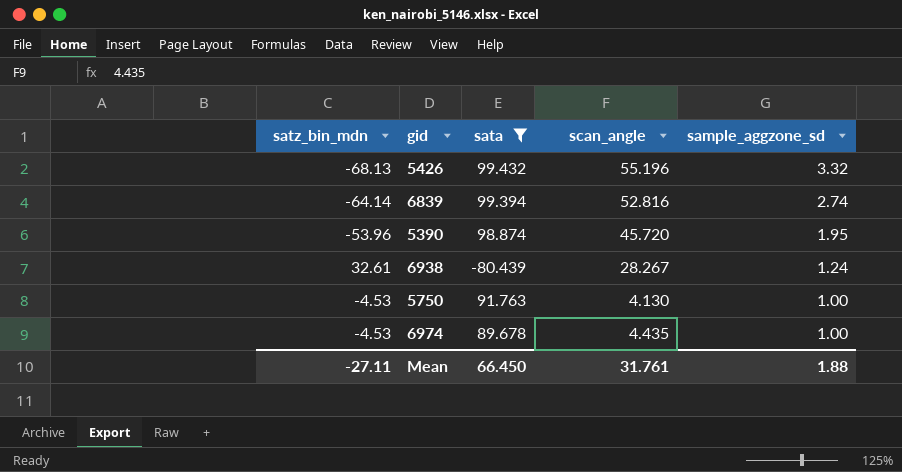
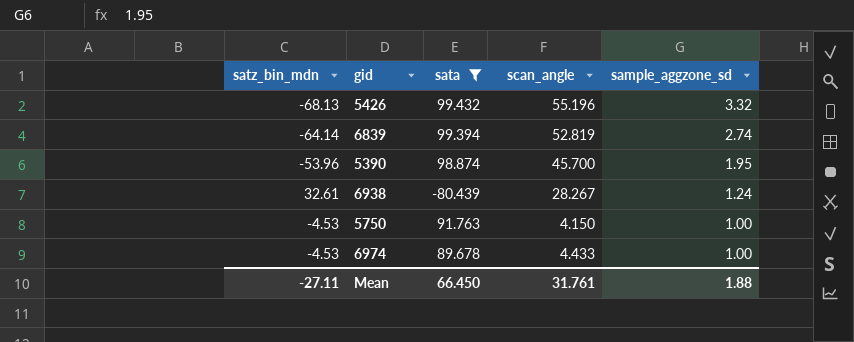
6839 | scan_angle: 52.816 -> 52.819
5390 | scan_angle: 45.720 -> 45.700
5750 | scan_angle: 4.130 -> 4.150
6974 | scan_angle: 4.435 -> 4.433

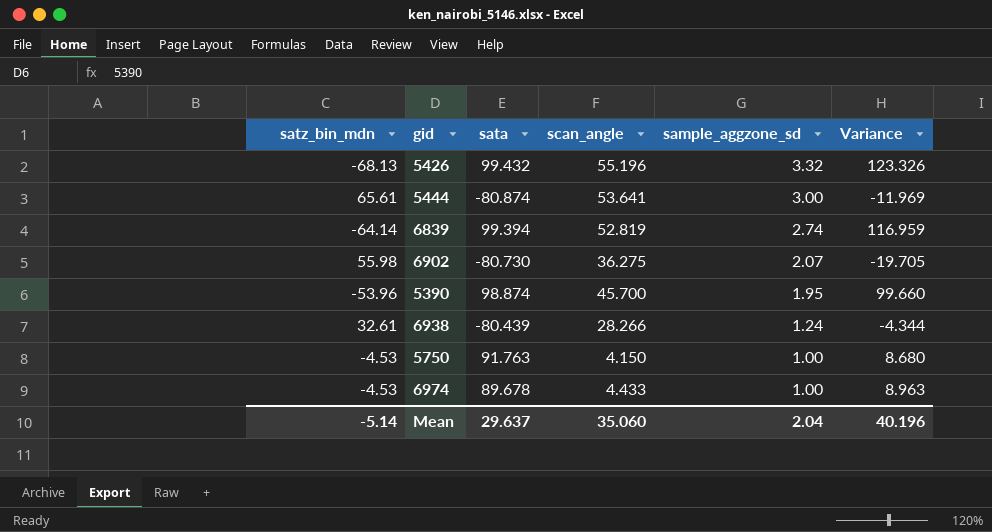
filter: sata >= -80.439 -> none
column Variance | formula: none -> [scan_angle] - [satz_bin_mdn]
6938 | scan_angle: 28.267 -> 28.266
Mean | satz_bin_mdn: -27.11 -> -5.14
Mean | sata: 66.450 -> 29.637
Mean | scan_angle: 31.761 -> 35.060
Mean | sample_aggzone_sd: 1.88 -> 2.04

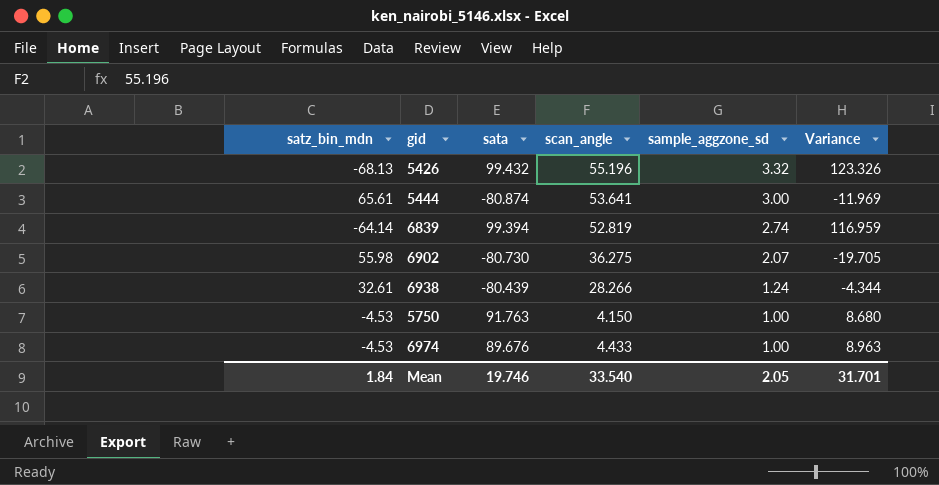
row 5390: -53.96 | 98.874 | 45.700 | 1.95 | 99.660 -> none
6974 | sata: 89.678 -> 89.676
Mean | satz_bin_mdn: -5.14 -> 1.84
Mean | sata: 29.637 -> 19.746
Mean | scan_angle: 35.060 -> 33.540
Mean | sample_aggzone_sd: 2.04 -> 2.05
Mean | Variance: 40.196 -> 31.701

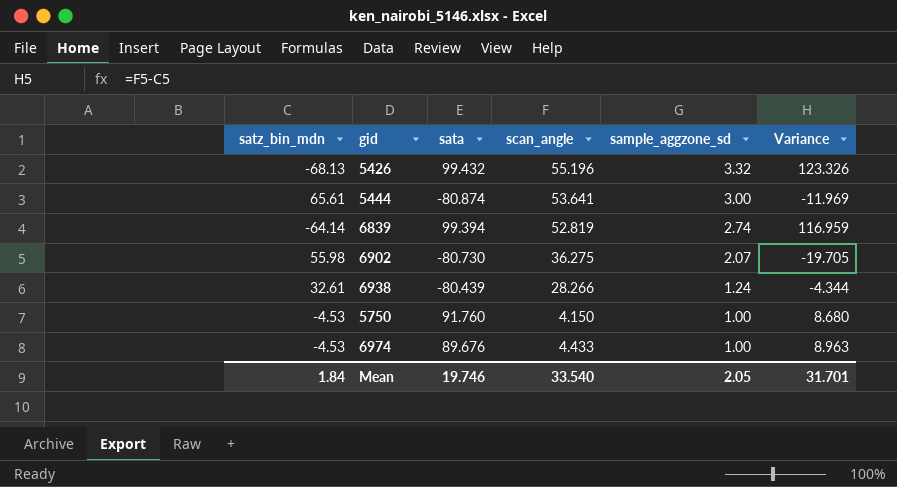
5750 | sata: 91.763 -> 91.760

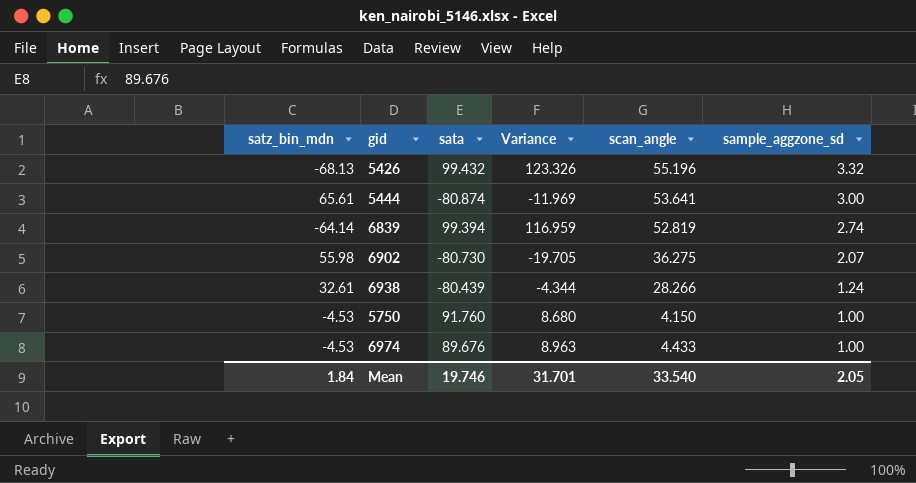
column Variance | position: 6 -> 4

